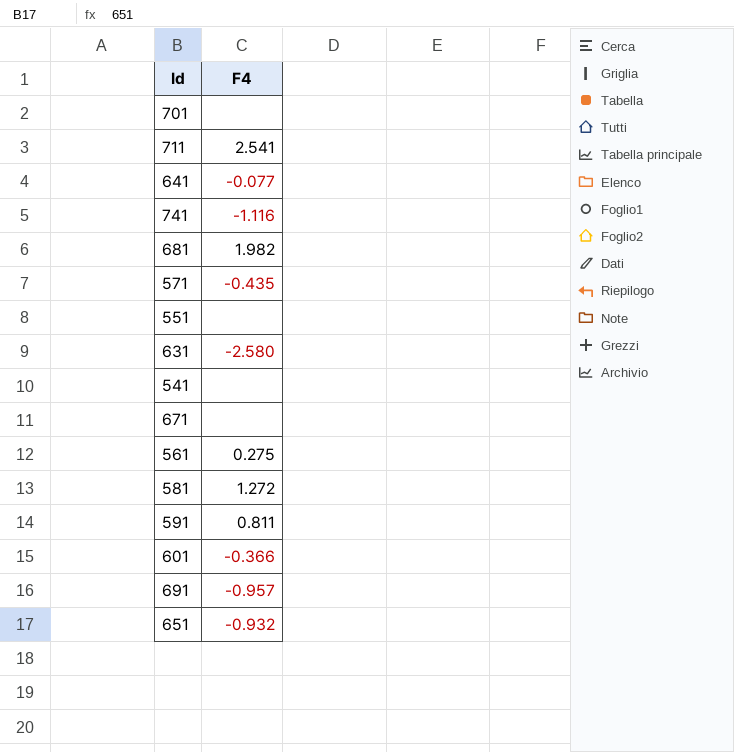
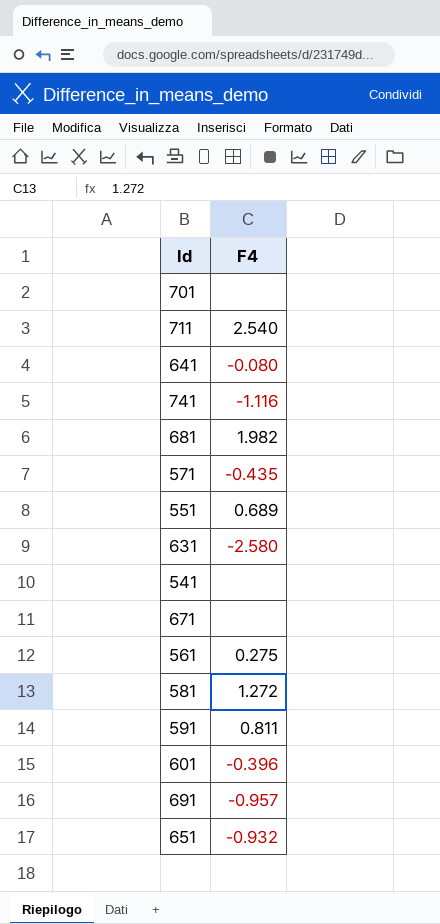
711 | F4: 2.541 -> 2.540
641 | F4: -0.077 -> -0.080
551 | F4: none -> 0.689
601 | F4: -0.366 -> -0.396

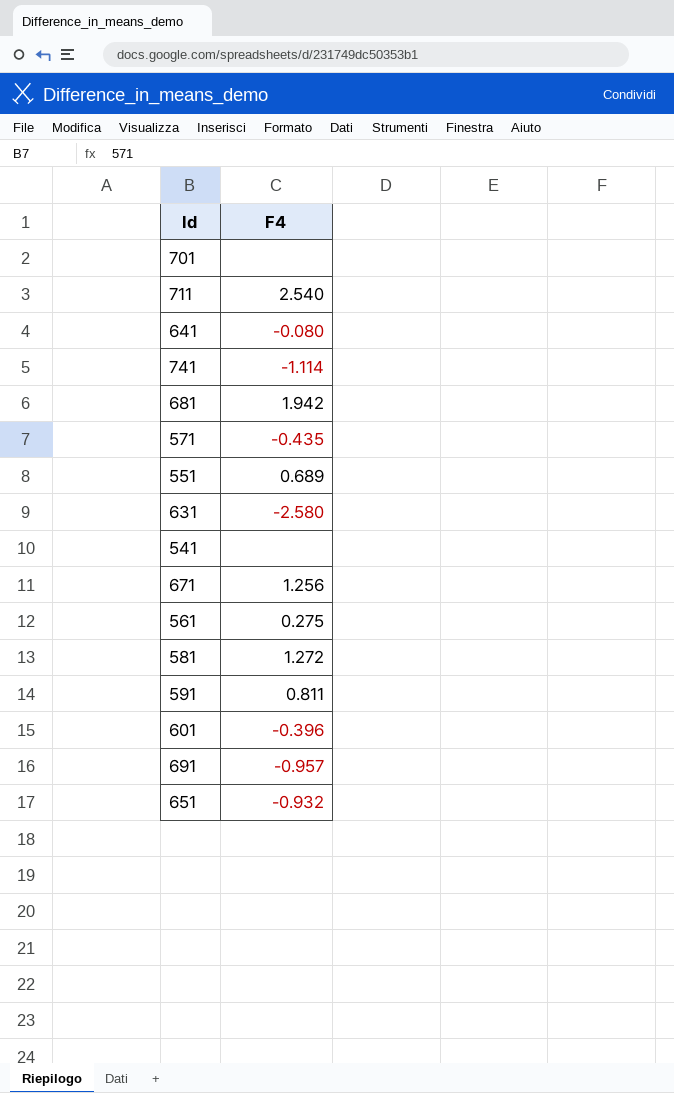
741 | F4: -1.116 -> -1.114
681 | F4: 1.982 -> 1.942
671 | F4: none -> 1.256

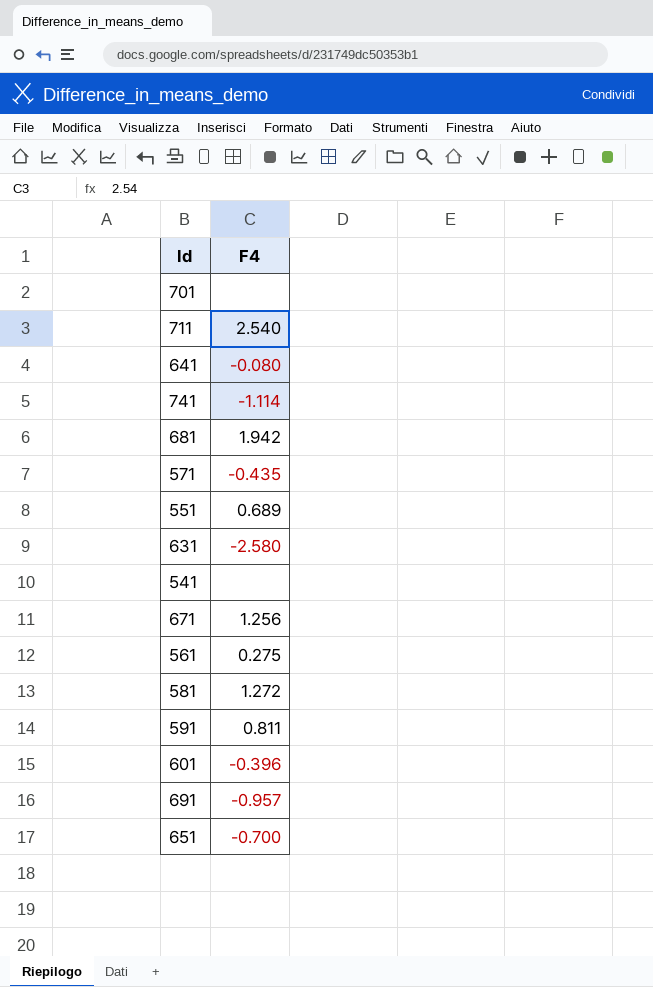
651 | F4: -0.932 -> -0.700

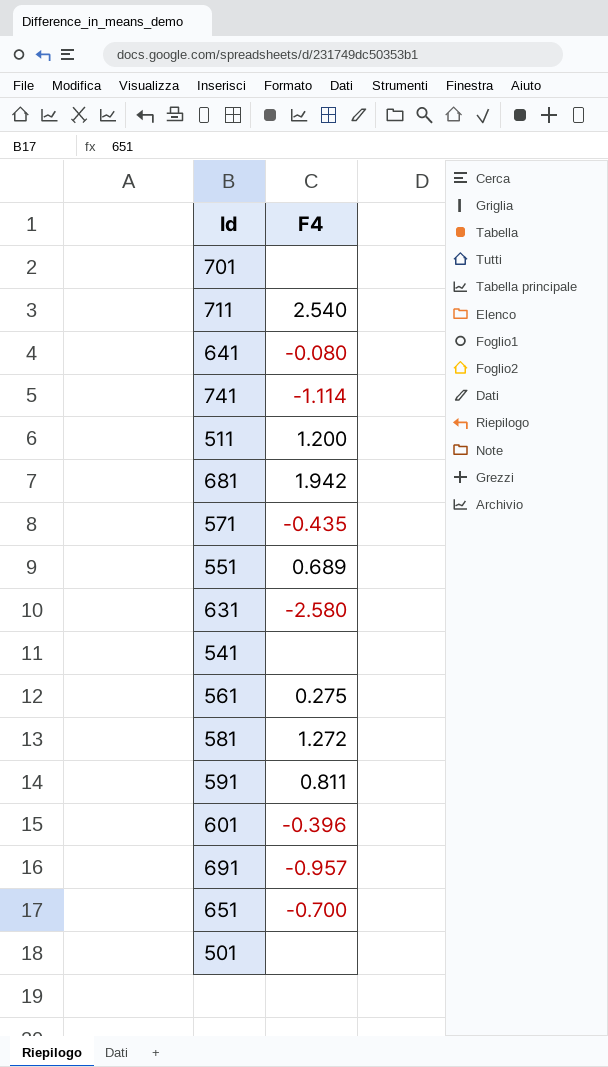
row 671: 1.256 -> none
row 511: none -> 1.200
row 501: none -> none

